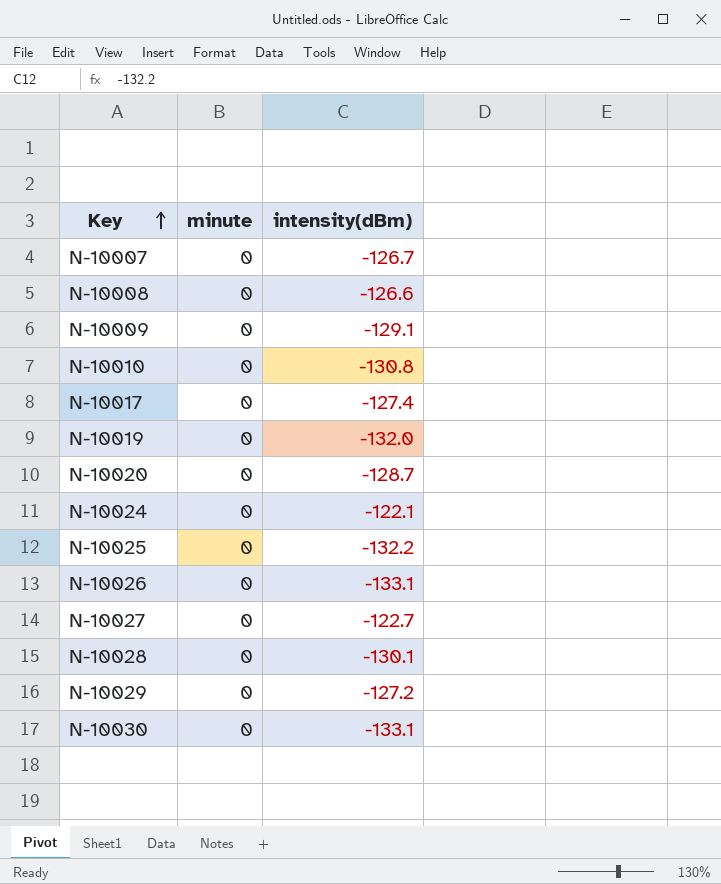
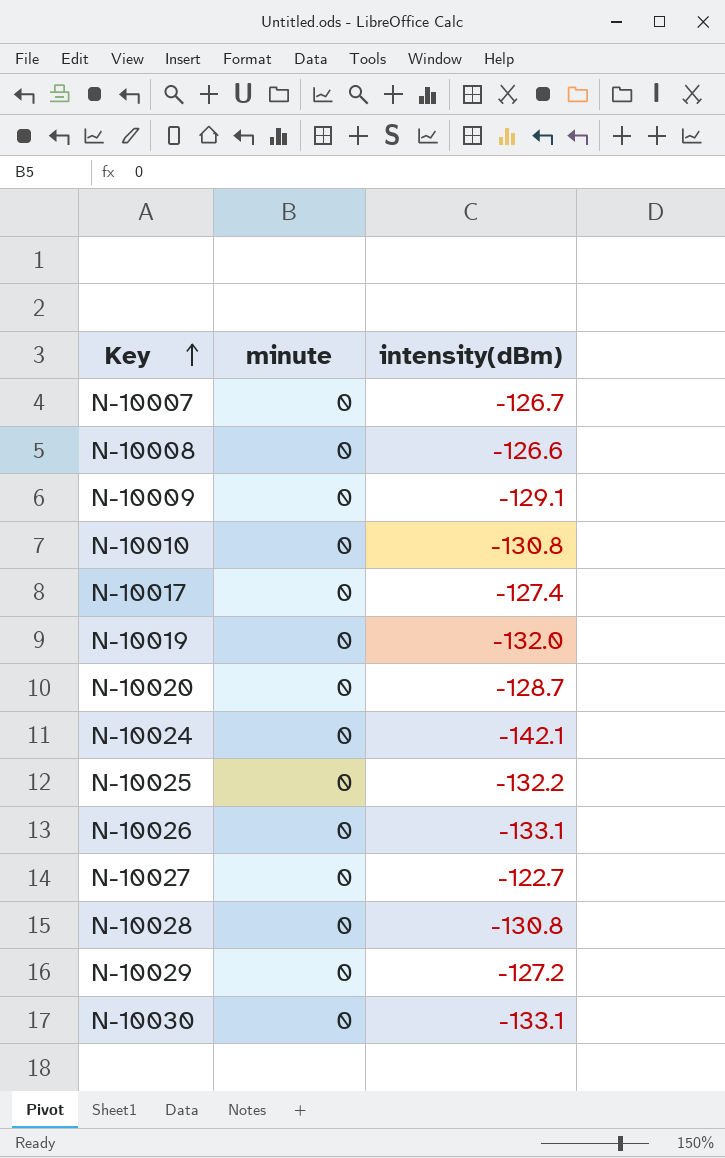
N-10024 | intensity(dBm): -122.1 -> -142.1
N-10028 | intensity(dBm): -130.1 -> -130.8

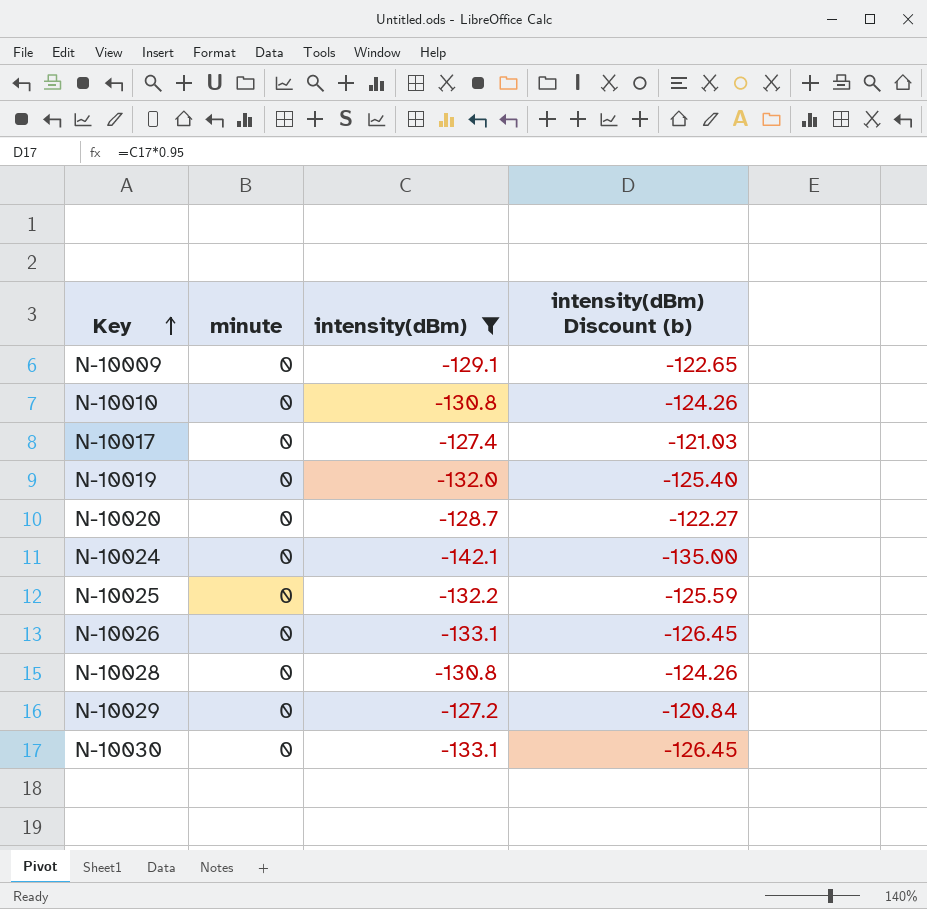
filter: none -> intensity(dBm) <= -127.2
column intensity(dBm) Discount (b) | formula: none -> [intensity(dBm)] * 0.95

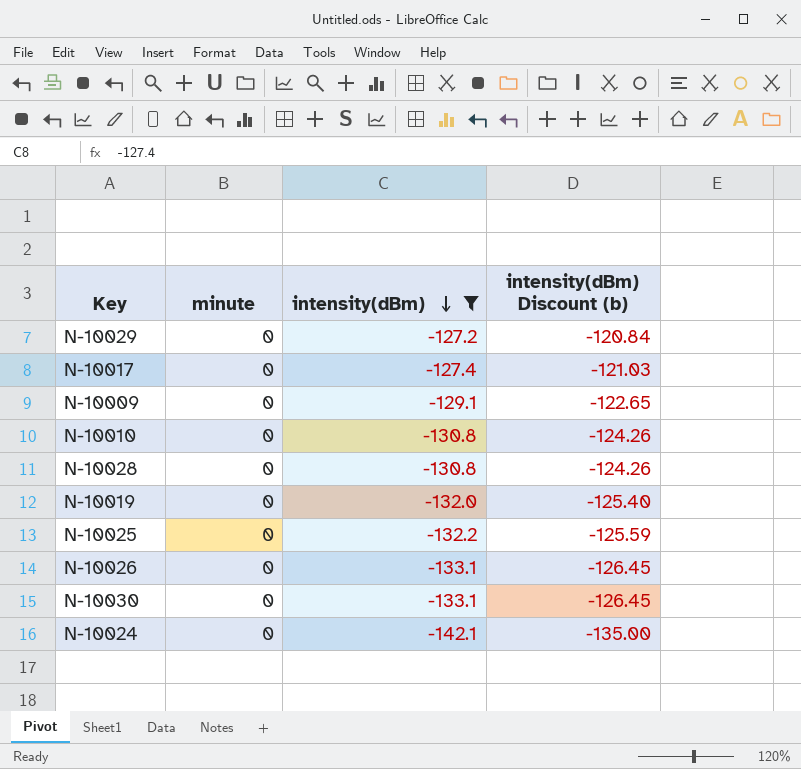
row order: Key ascending -> intensity(dBm) descending
row N-10020: 0 | -128.7 | -122.27 -> none

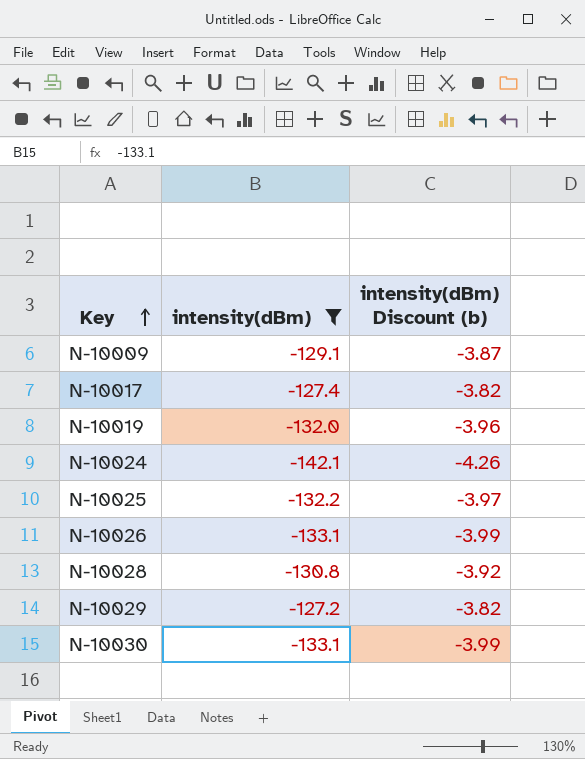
row order: intensity(dBm) descending -> Key ascending
column minute | position: 2 -> none
column intensity(dBm) Discount (b) | formula: [intensity(dBm)] * 0.95 -> [intensity(dBm)] * 0.03
row N-10010: 0 | -130.8 | -124.26 -> none

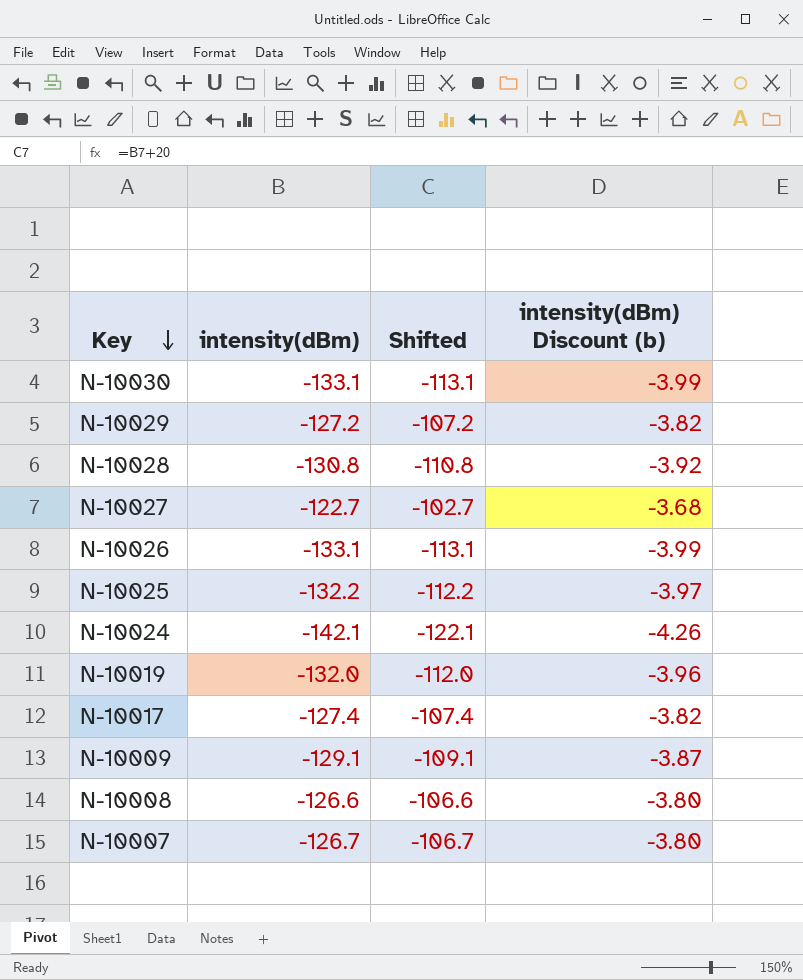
filter: intensity(dBm) <= -127.2 -> none
row order: Key ascending -> Key descending
column Shifted | formula: none -> [intensity(dBm)] + 20

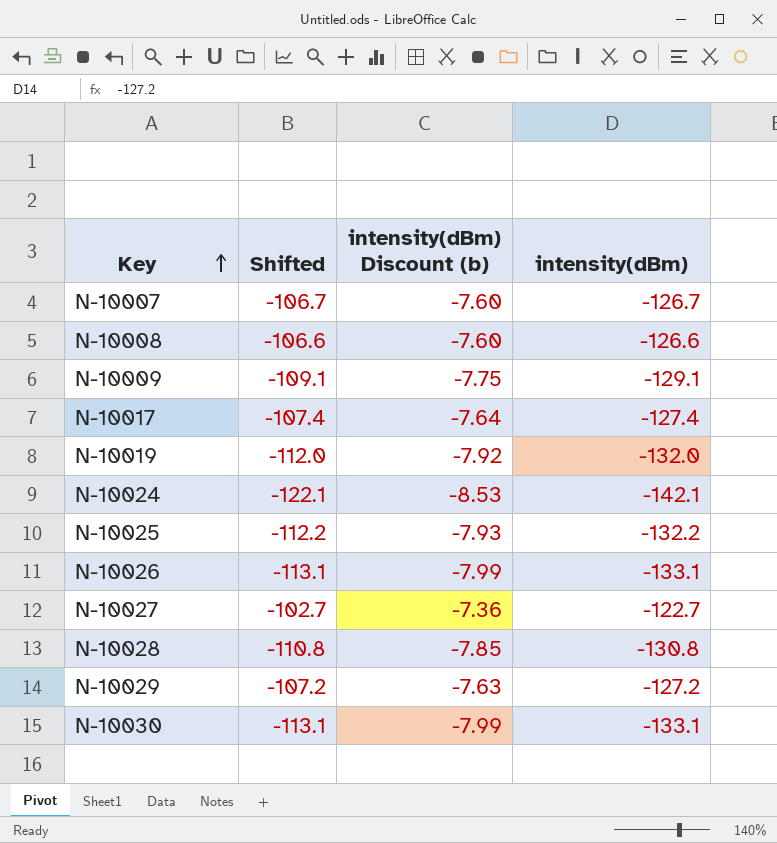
row order: Key descending -> Key ascending
column intensity(dBm) Discount (b) | formula: [intensity(dBm)] * 0.03 -> [intensity(dBm)] * 0.06
column intensity(dBm) | position: 2 -> 4

